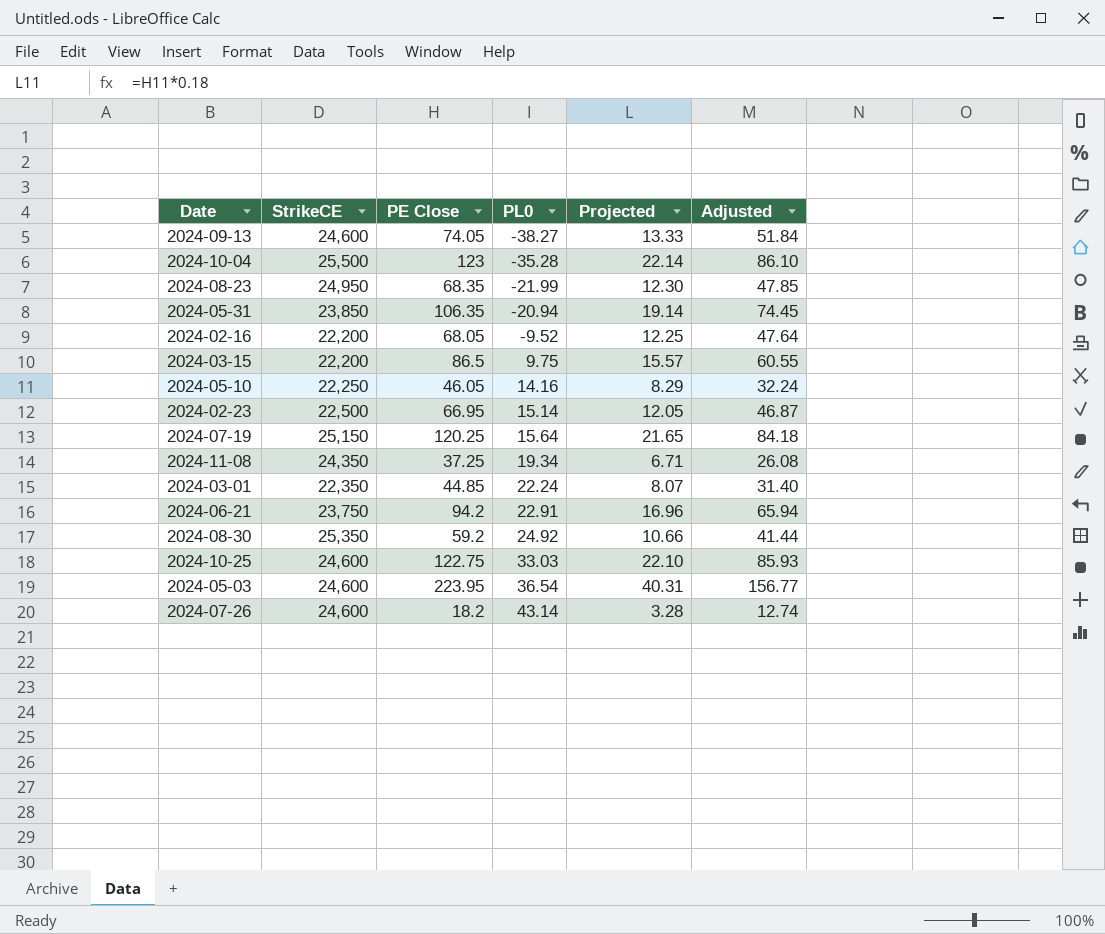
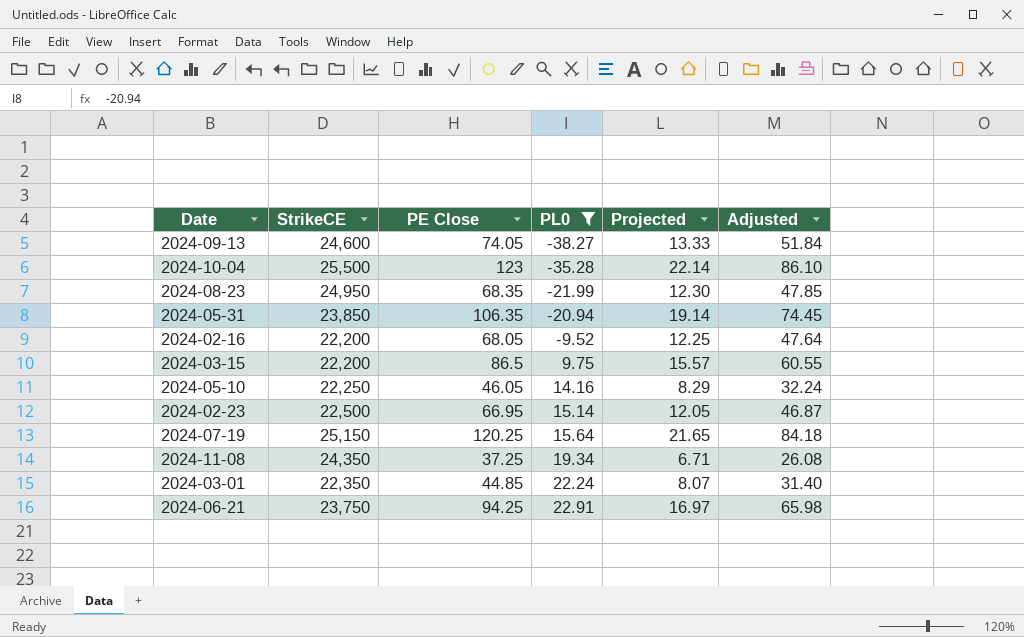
filter: none -> PL0 <= 22.91
2024-06-21 | PE Close: 94.2 -> 94.25
2024-06-21 | Projected: 16.96 -> 16.97
2024-06-21 | Adjusted: 65.94 -> 65.98

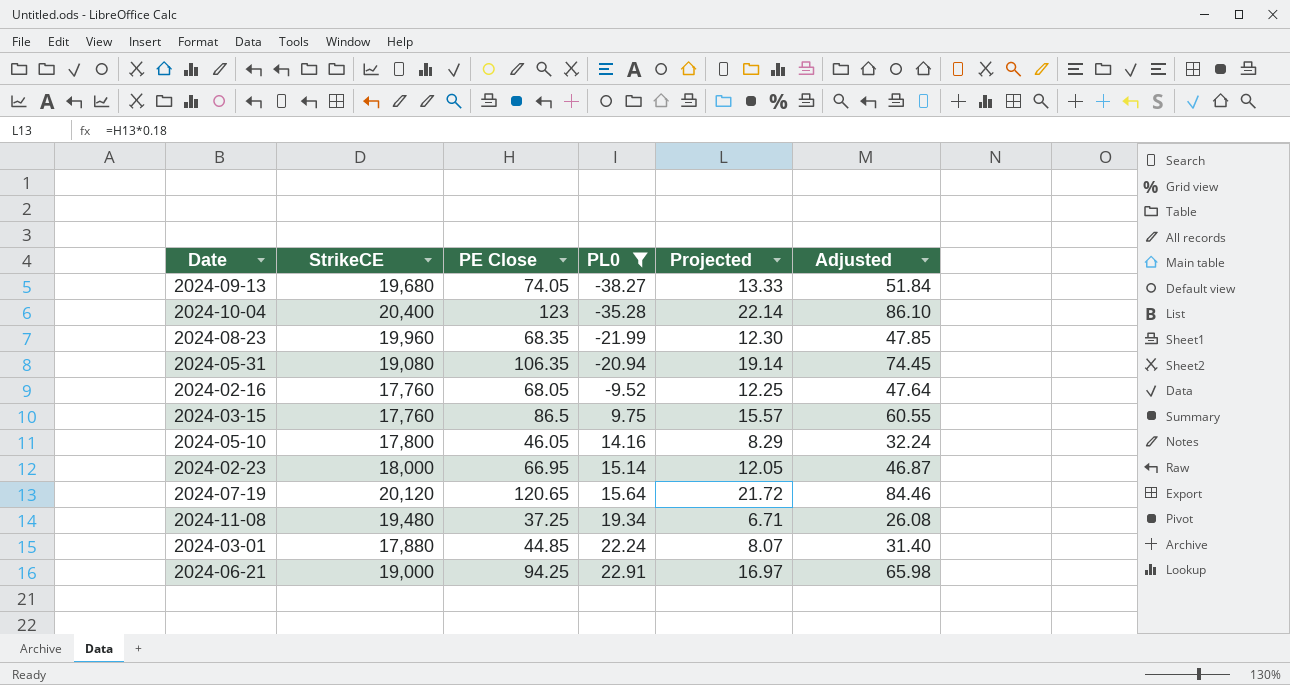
2024-09-13 | StrikeCE: 24,600 -> 19,680
2024-10-04 | StrikeCE: 25,500 -> 20,400
2024-08-23 | StrikeCE: 24,950 -> 19,960
2024-05-31 | StrikeCE: 23,850 -> 19,080
2024-02-16 | StrikeCE: 22,200 -> 17,760
2024-03-15 | StrikeCE: 22,200 -> 17,760
2024-05-10 | StrikeCE: 22,250 -> 17,800
2024-02-23 | StrikeCE: 22,500 -> 18,000
2024-07-19 | StrikeCE: 25,150 -> 20,120
2024-07-19 | PE Close: 120.25 -> 120.65
2024-07-19 | Projected: 21.65 -> 21.72
2024-07-19 | Adjusted: 84.18 -> 84.46
2024-11-08 | StrikeCE: 24,350 -> 19,480
2024-03-01 | StrikeCE: 22,350 -> 17,880
2024-06-21 | StrikeCE: 23,750 -> 19,000

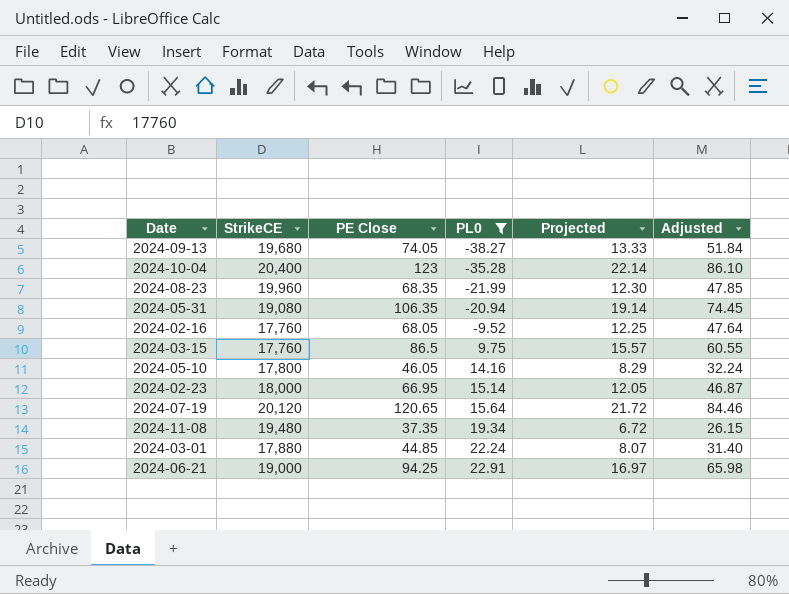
2024-11-08 | PE Close: 37.25 -> 37.35
2024-11-08 | Projected: 6.71 -> 6.72
2024-11-08 | Adjusted: 26.08 -> 26.15

